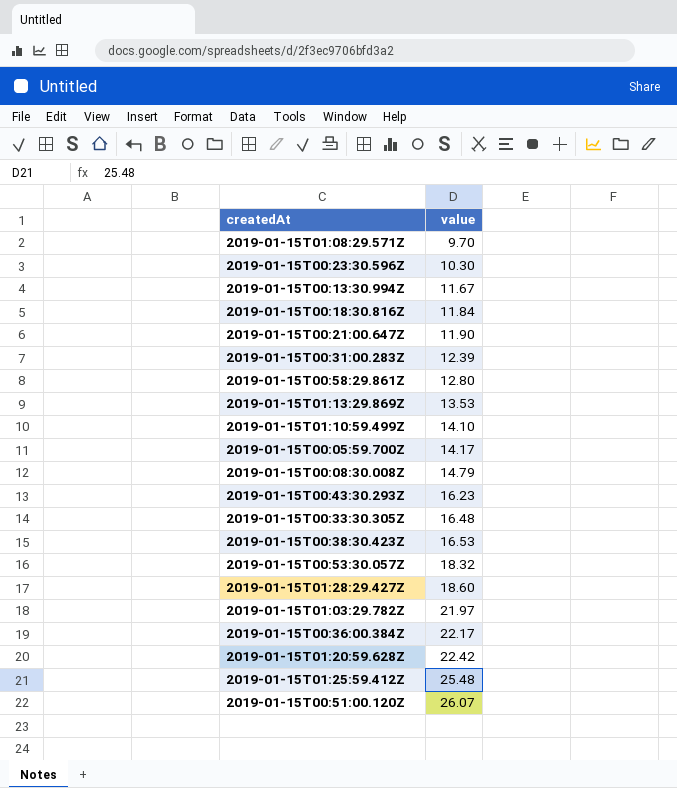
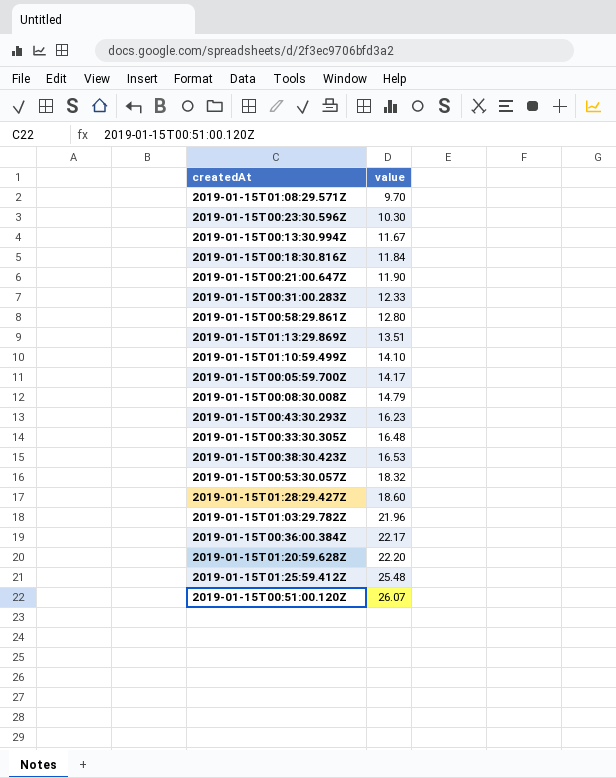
2019-01-15T00:31:00.283Z | value: 12.39 -> 12.33
2019-01-15T01:13:29.869Z | value: 13.53 -> 13.51
2019-01-15T01:03:29.782Z | value: 21.97 -> 21.96
2019-01-15T01:20:59.628Z | value: 22.42 -> 22.20

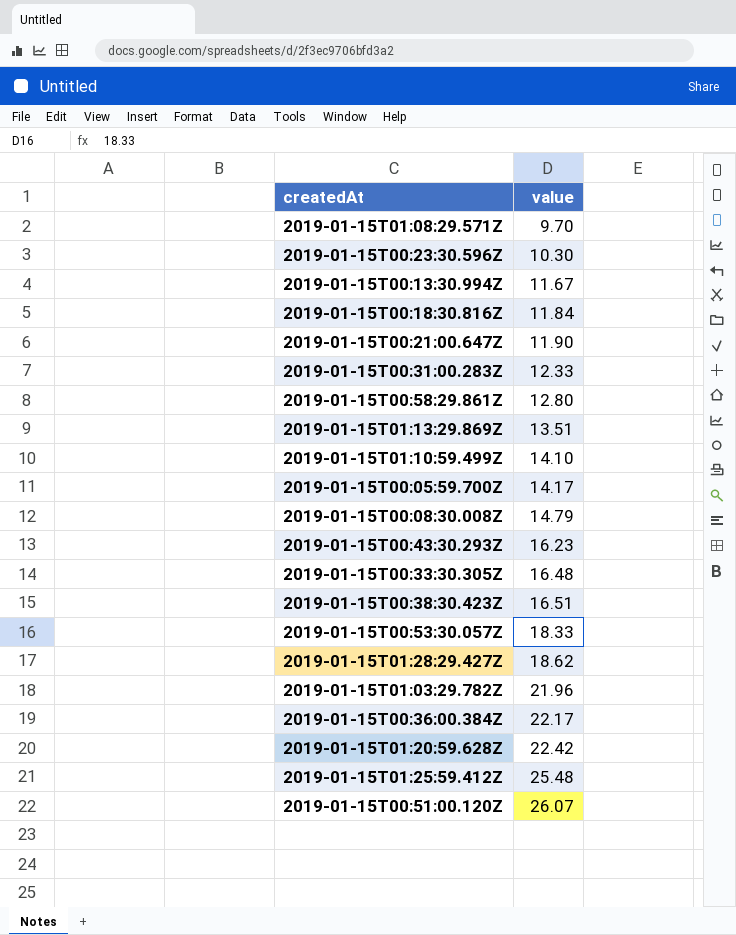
2019-01-15T00:38:30.423Z | value: 16.53 -> 16.51
2019-01-15T00:53:30.057Z | value: 18.32 -> 18.33
2019-01-15T01:28:29.427Z | value: 18.60 -> 18.62
2019-01-15T01:20:59.628Z | value: 22.20 -> 22.42

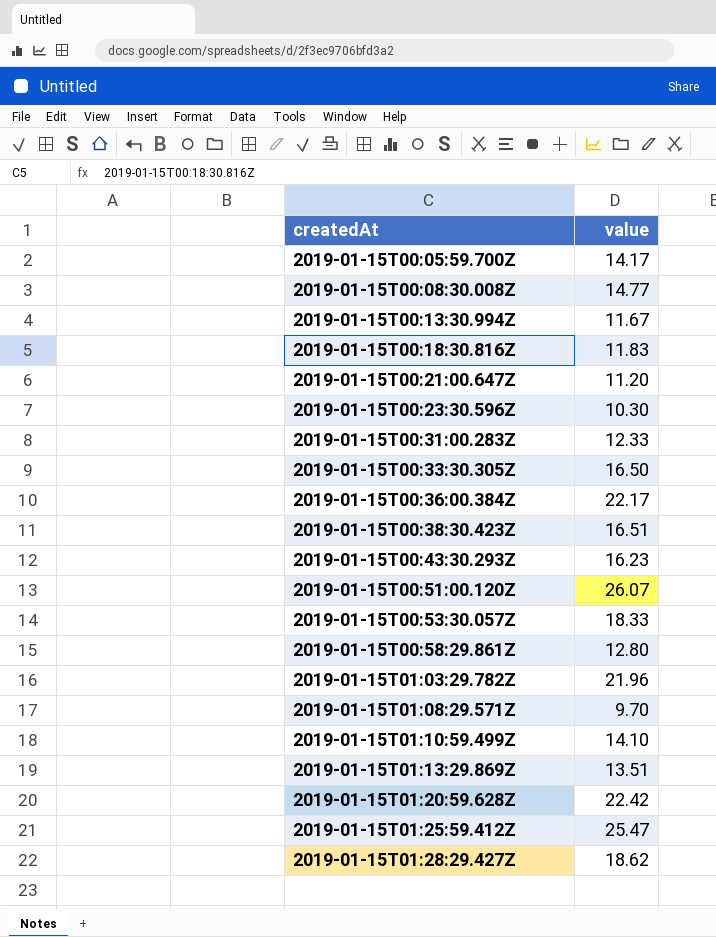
row order: value ascending -> createdAt ascending
2019-01-15T00:08:30.008Z | value: 14.79 -> 14.77
2019-01-15T00:18:30.816Z | value: 11.84 -> 11.83
2019-01-15T00:21:00.647Z | value: 11.90 -> 11.20
2019-01-15T00:33:30.305Z | value: 16.48 -> 16.50
2019-01-15T01:25:59.412Z | value: 25.48 -> 25.47

